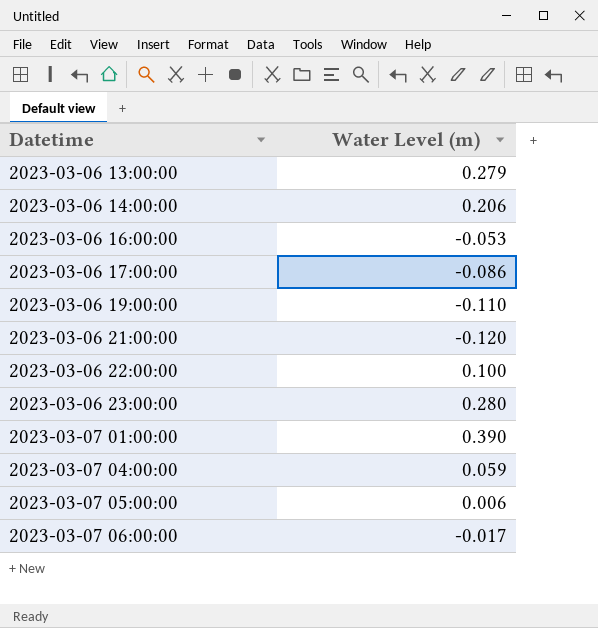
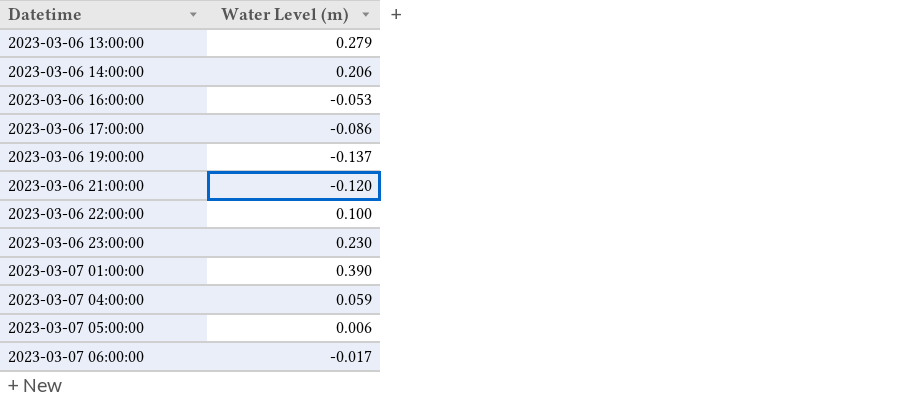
2023-03-06 19:00:00 | Water Level (m): -0.110 -> -0.137
2023-03-06 23:00:00 | Water Level (m): 0.280 -> 0.230

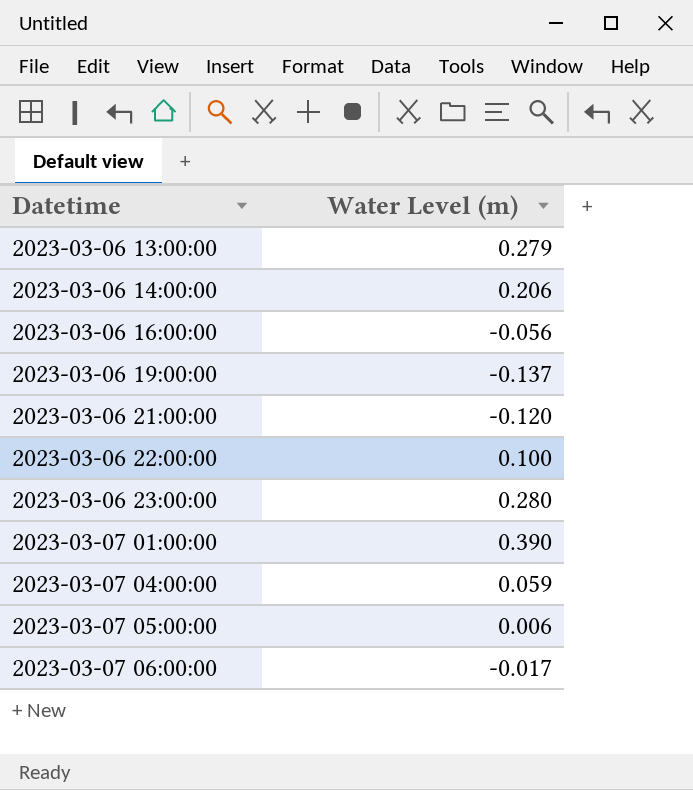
row 2023-03-06 17:00:00: -0.086 -> none
2023-03-06 16:00:00 | Water Level (m): -0.053 -> -0.056
2023-03-06 23:00:00 | Water Level (m): 0.230 -> 0.280

